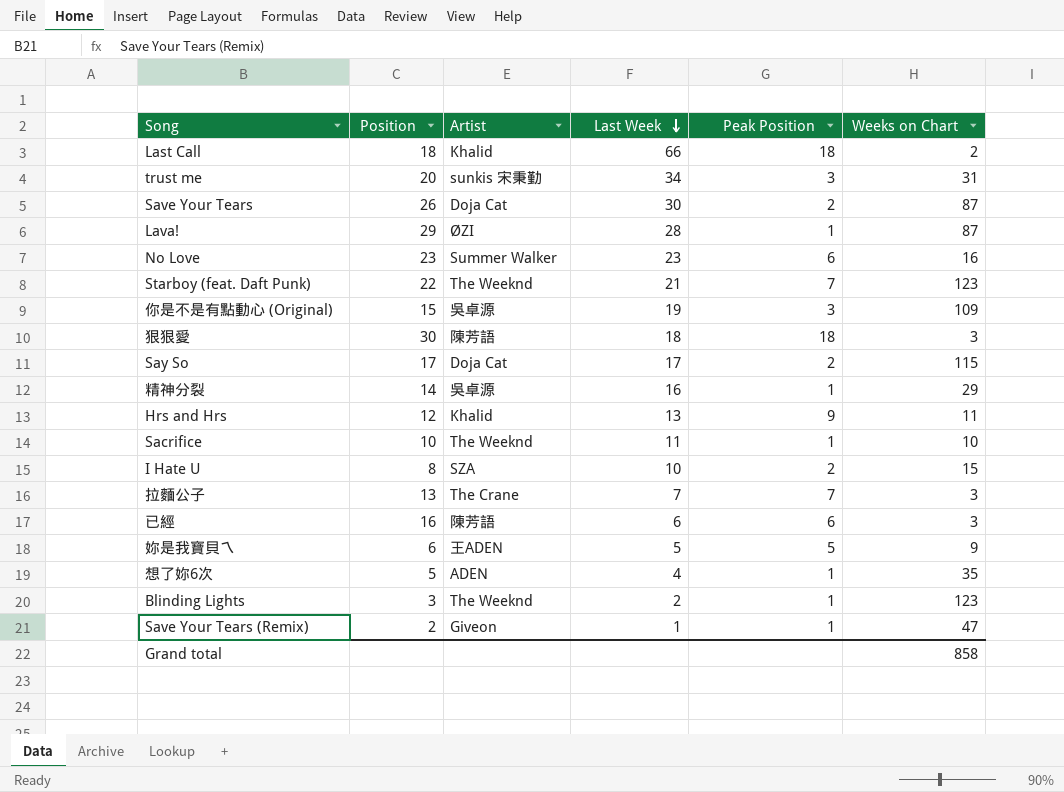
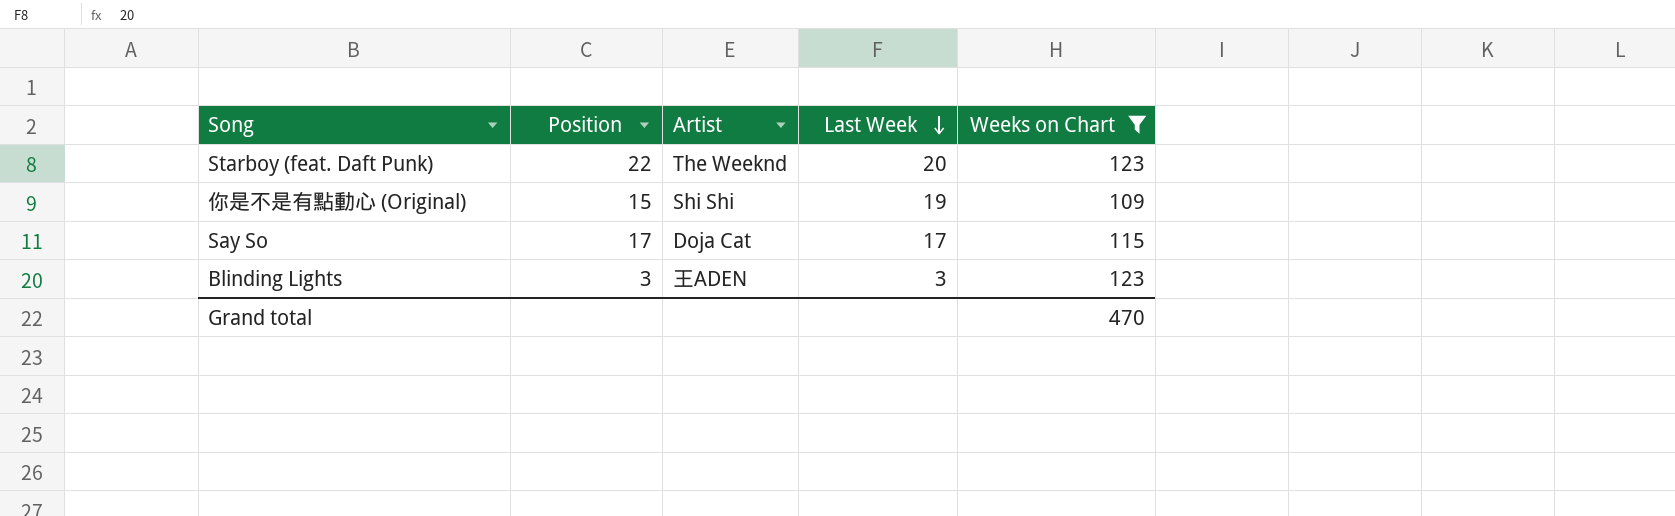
filter: none -> Weeks on Chart >= 109
column Peak Position | position: 5 -> none
Starboy (feat. Daft Punk) | Last Week: 21 -> 20
你是不是有點動心 (Original) | Artist: 吳卓源 -> Shi Shi
Blinding Lights | Artist: The Weeknd -> 王ADEN
Blinding Lights | Last Week: 2 -> 3
Grand total | Weeks on Chart: 858 -> 470

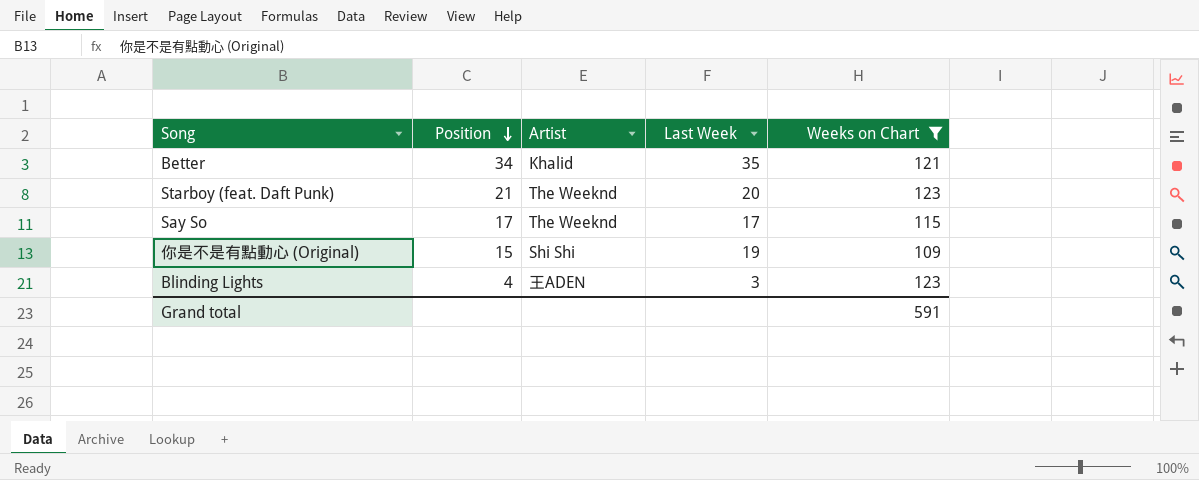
row order: Last Week descending -> Position descending
row Better: none -> 34 | Khalid | 35 | 121
Starboy (feat. Daft Punk) | Position: 22 -> 21
Say So | Artist: Doja Cat -> The Weeknd
Blinding Lights | Position: 3 -> 4
Grand total | Weeks on Chart: 470 -> 591

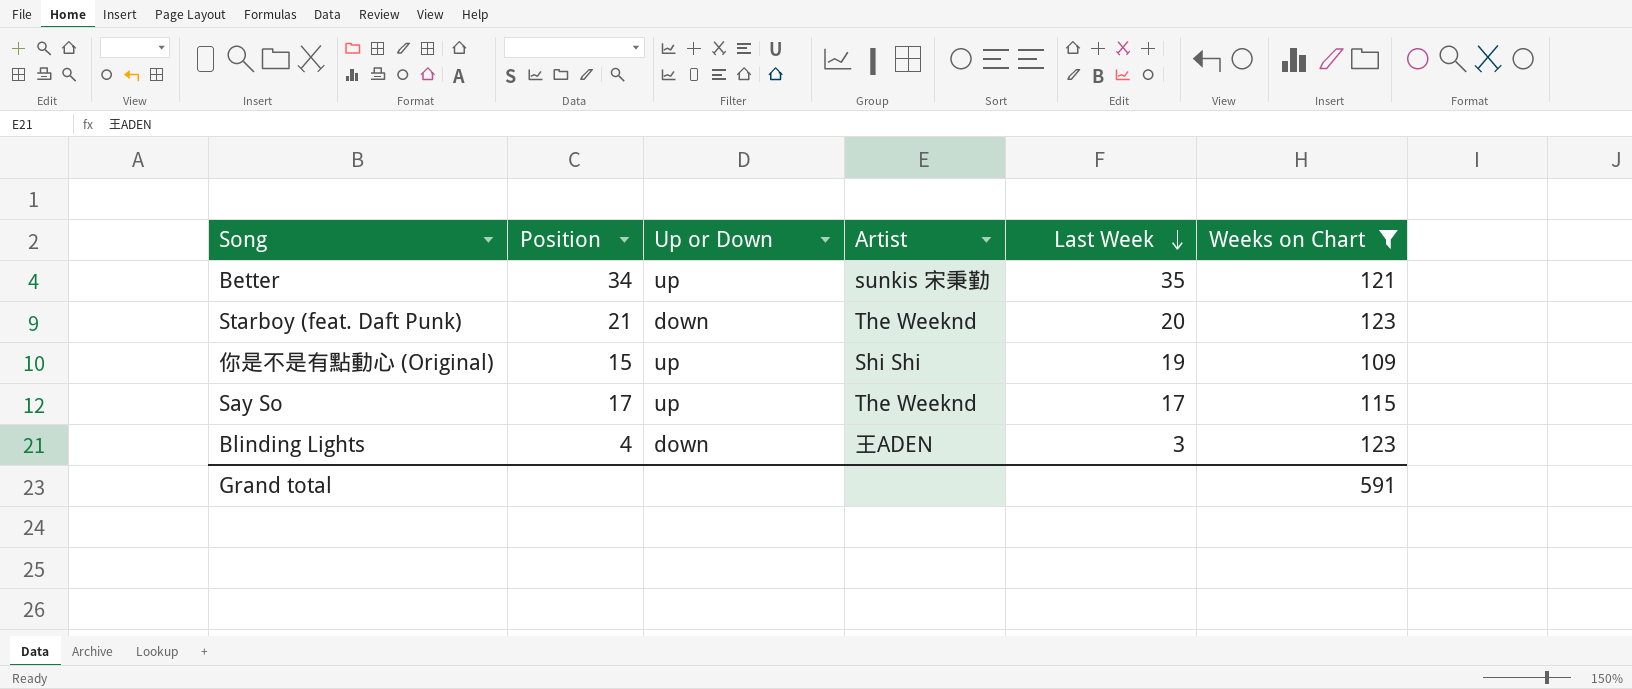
row order: Position descending -> Last Week descending
column Up or Down | position: none -> 3
Better | Artist: Khalid -> sunkis 宋秉勤

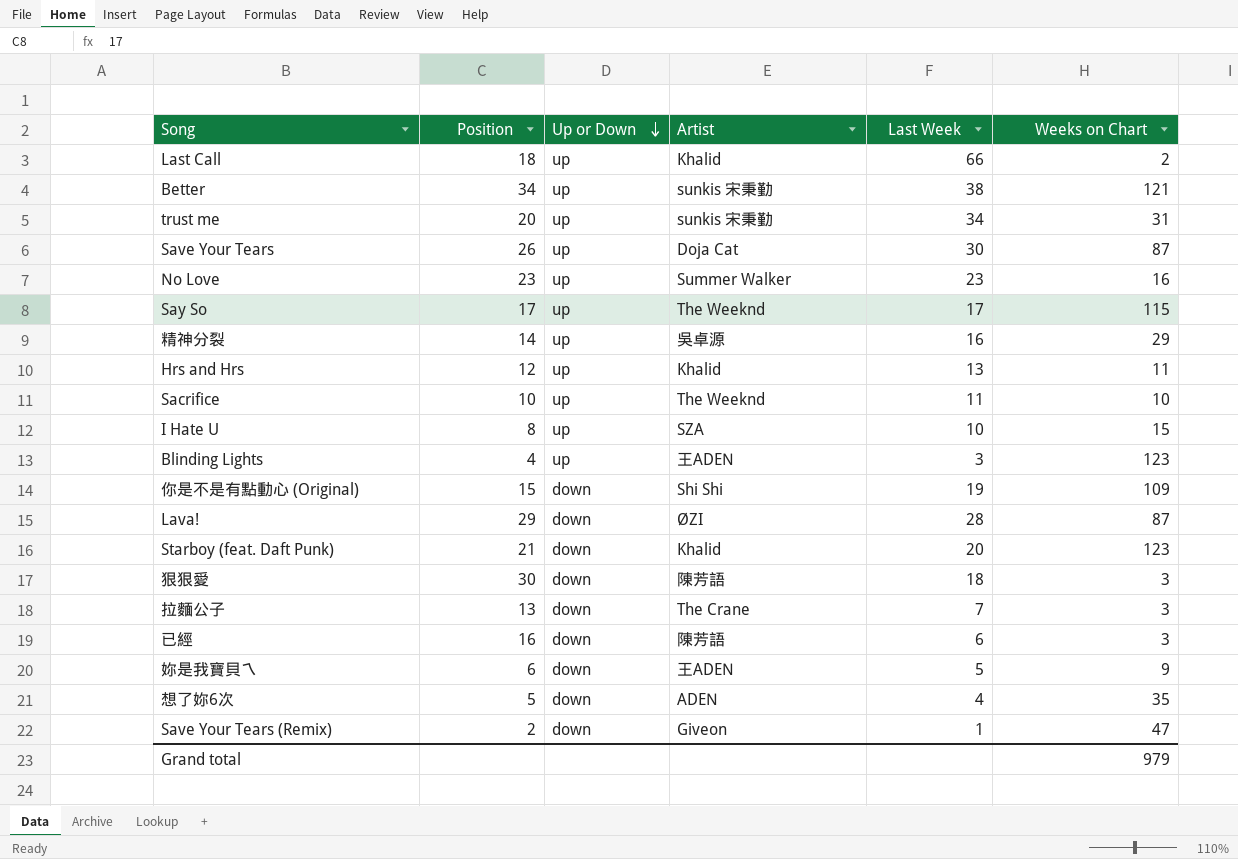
filter: Weeks on Chart >= 109 -> none
row order: Last Week descending -> Up or Down descending
Better | Last Week: 35 -> 38
Blinding Lights | Up or Down: down -> up
你是不是有點動心 (Original) | Up or Down: up -> down
Starboy (feat. Daft Punk) | Artist: The Weeknd -> Khalid
Grand total | Weeks on Chart: 591 -> 979

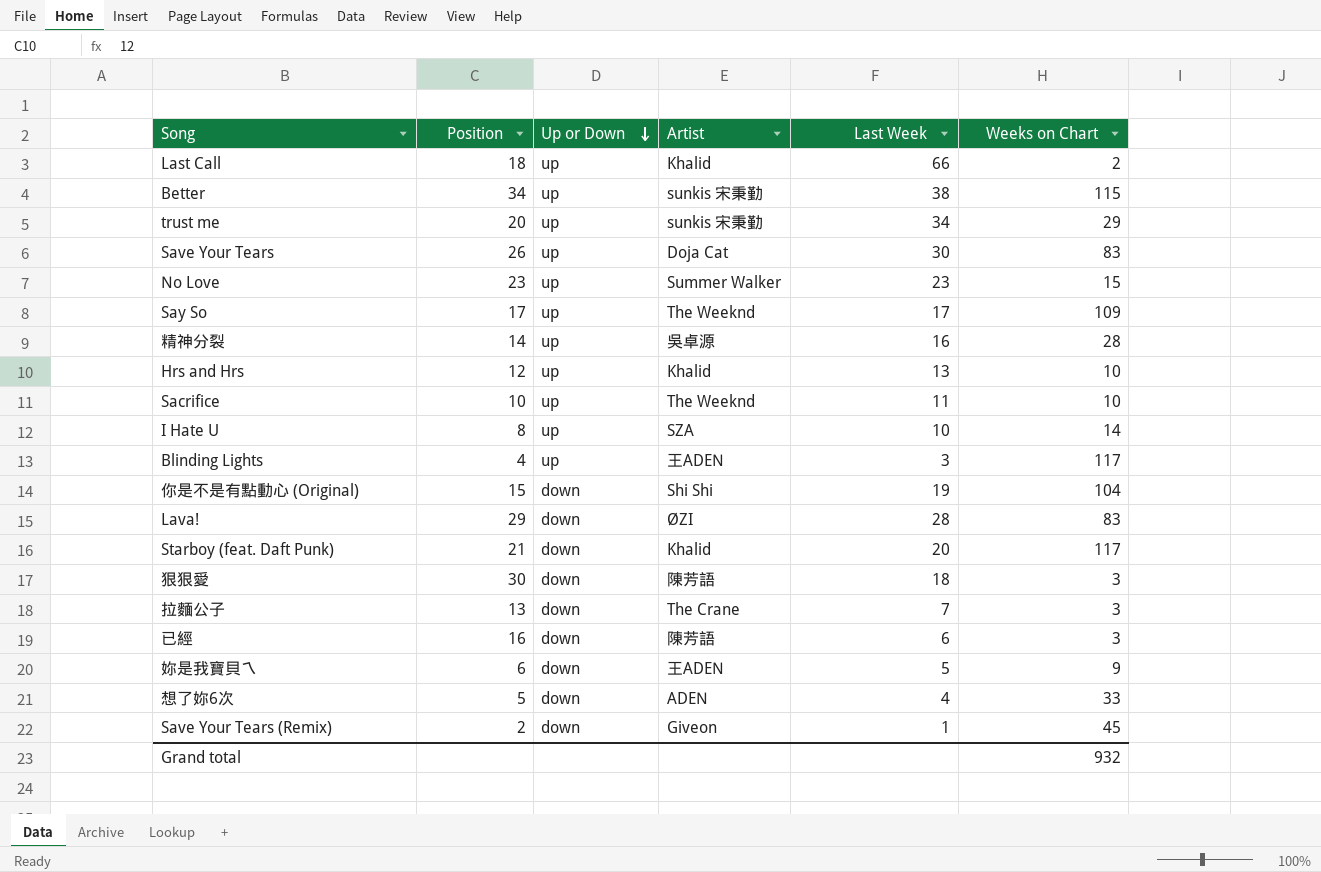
Better | Weeks on Chart: 121 -> 115
trust me | Weeks on Chart: 31 -> 29
Save Your Tears | Weeks on Chart: 87 -> 83
No Love | Weeks on Chart: 16 -> 15
Say So | Weeks on Chart: 115 -> 109
精神分裂 | Weeks on Chart: 29 -> 28
Hrs and Hrs | Weeks on Chart: 11 -> 10
I Hate U | Weeks on Chart: 15 -> 14
Blinding Lights | Weeks on Chart: 123 -> 117
你是不是有點動心 (Original) | Weeks on Chart: 109 -> 104
Lava! | Weeks on Chart: 87 -> 83
Starboy (feat. Daft Punk) | Weeks on Chart: 123 -> 117
想了妳6次 | Weeks on Chart: 35 -> 33
Save Your Tears (Remix) | Weeks on Chart: 47 -> 45
Grand total | Weeks on Chart: 979 -> 932

